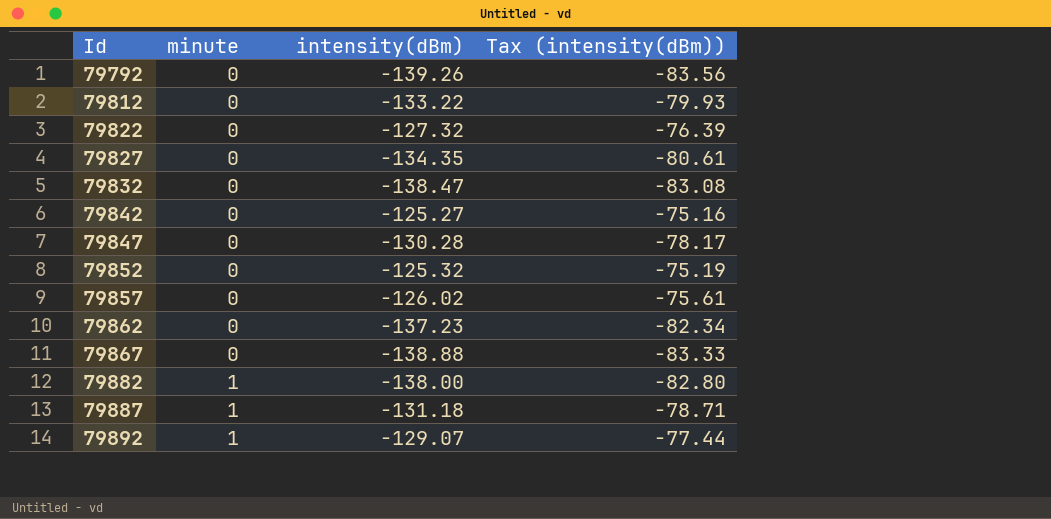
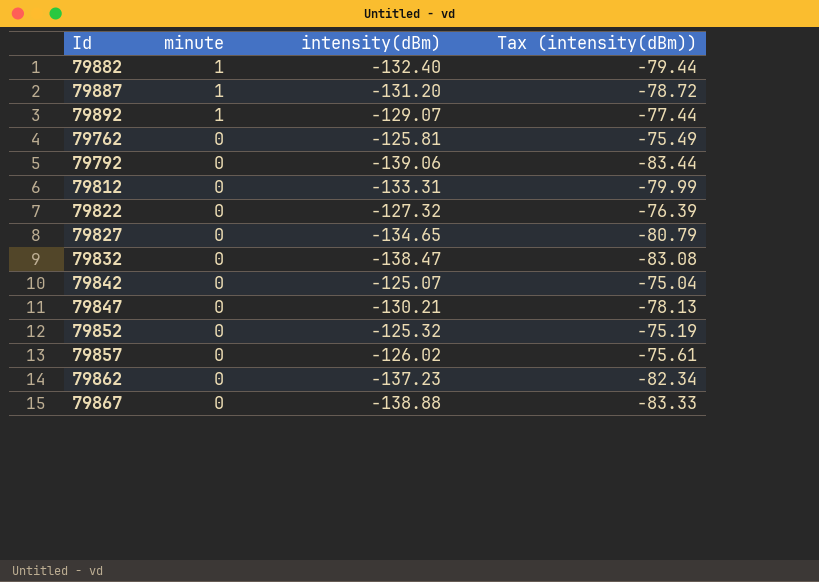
row order: Id ascending -> minute descending
79882 | intensity(dBm): -138.00 -> -132.40
79882 | Tax (intensity(dBm)): -82.80 -> -79.44
79887 | intensity(dBm): -131.18 -> -131.20
79887 | Tax (intensity(dBm)): -78.71 -> -78.72
row 79762: none -> 0 | -125.81 | -75.49
79792 | intensity(dBm): -139.26 -> -139.06
79792 | Tax (intensity(dBm)): -83.56 -> -83.44
79812 | intensity(dBm): -133.22 -> -133.31
79812 | Tax (intensity(dBm)): -79.93 -> -79.99
79827 | intensity(dBm): -134.35 -> -134.65
79827 | Tax (intensity(dBm)): -80.61 -> -80.79
79842 | intensity(dBm): -125.27 -> -125.07
79842 | Tax (intensity(dBm)): -75.16 -> -75.04
79847 | intensity(dBm): -130.28 -> -130.21
79847 | Tax (intensity(dBm)): -78.17 -> -78.13

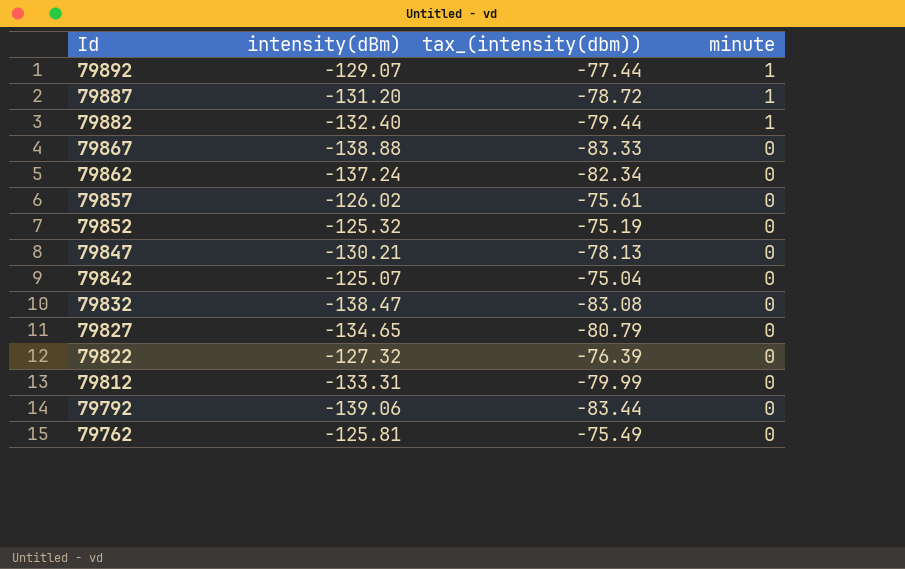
row order: minute descending -> Id descending
column name: Tax (intensity(dBm)) -> tax_(intensity(dbm))
column minute | position: 2 -> 4
79862 | intensity(dBm): -137.23 -> -137.24

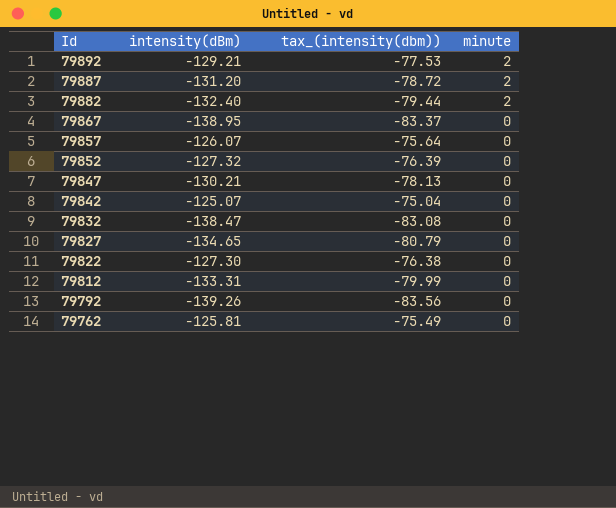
row 79862: -137.24 | -82.34 | 0 -> none
79892 | intensity(dBm): -129.07 -> -129.21
79892 | tax_(intensity(dbm)): -77.44 -> -77.53
79892 | minute: 1 -> 2
79887 | minute: 1 -> 2
79882 | minute: 1 -> 2
79867 | intensity(dBm): -138.88 -> -138.95
79867 | tax_(intensity(dbm)): -83.33 -> -83.37
79857 | intensity(dBm): -126.02 -> -126.07
79857 | tax_(intensity(dbm)): -75.61 -> -75.64
79852 | intensity(dBm): -125.32 -> -127.32
79852 | tax_(intensity(dbm)): -75.19 -> -76.39
79822 | intensity(dBm): -127.32 -> -127.30
79822 | tax_(intensity(dbm)): -76.39 -> -76.38
79792 | intensity(dBm): -139.06 -> -139.26
79792 | tax_(intensity(dbm)): -83.44 -> -83.56

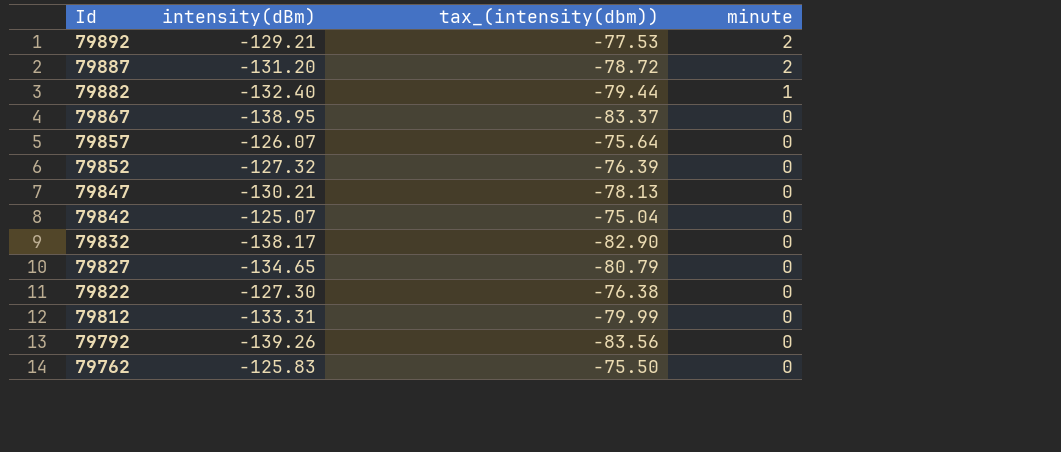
79882 | minute: 2 -> 1
79832 | intensity(dBm): -138.47 -> -138.17
79832 | tax_(intensity(dbm)): -83.08 -> -82.90
79762 | intensity(dBm): -125.81 -> -125.83
79762 | tax_(intensity(dbm)): -75.49 -> -75.50

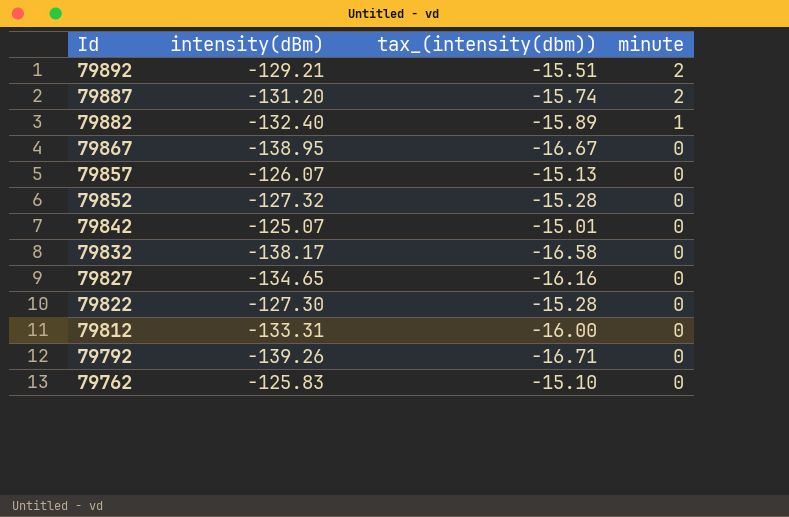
column tax_(intensity(dbm)) | formula: [intensity(dBm)] * 0.6 -> [intensity(dBm)] * 0.12
row 79847: -130.21 | -78.13 | 0 -> none

